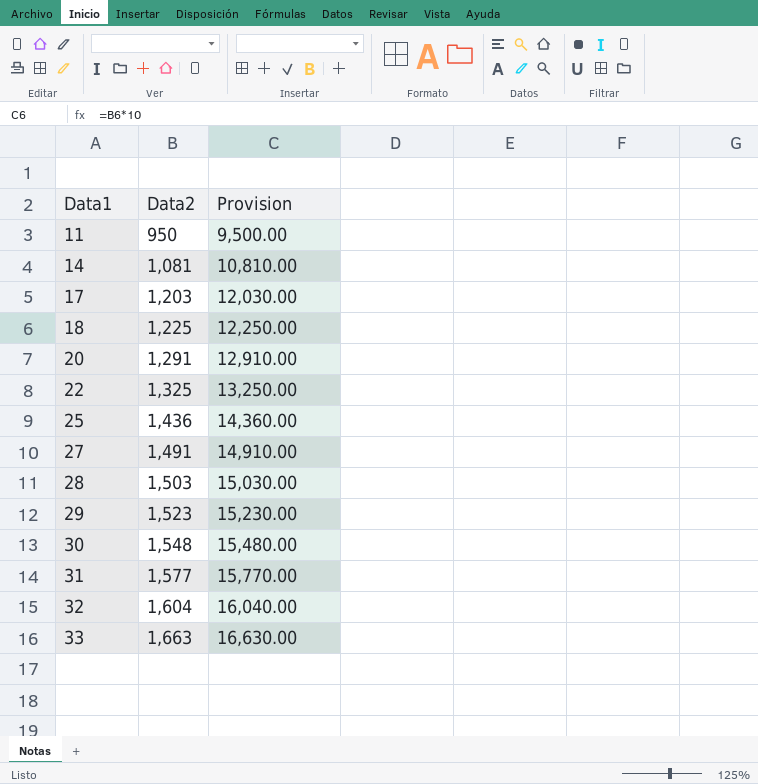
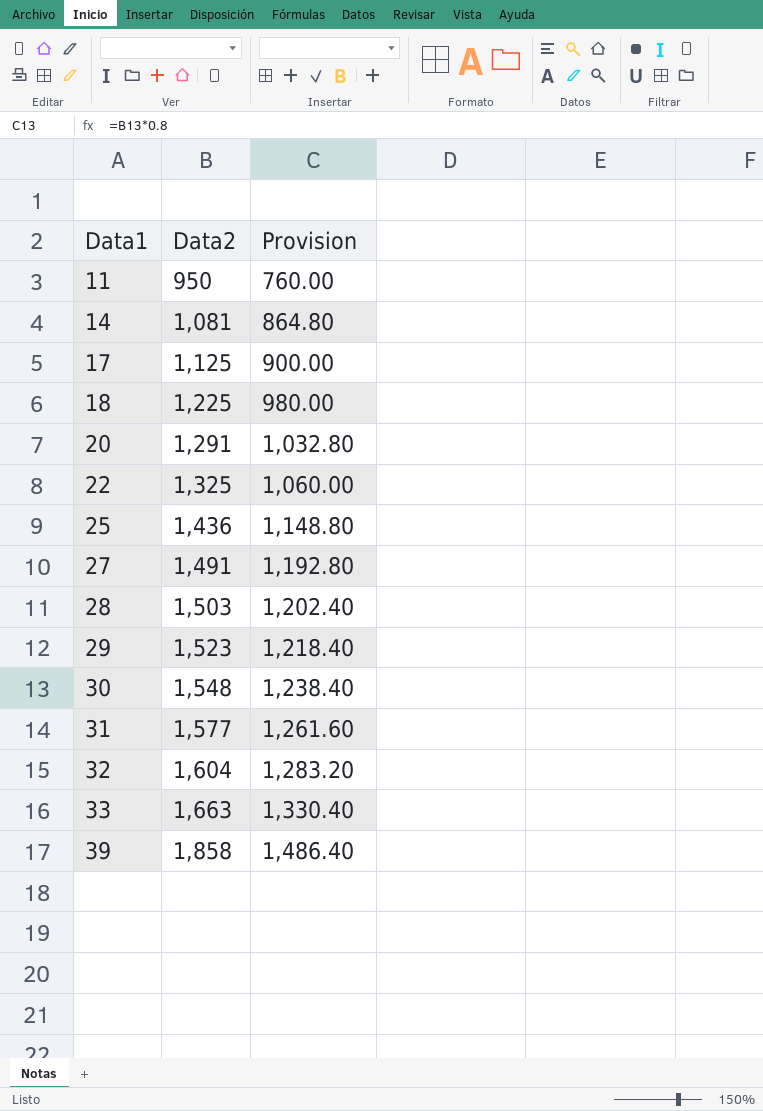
column Provision | formula: [Data2] * 10 -> [Data2] * 0.8
17 | Data2: 1,203 -> 1,125
row 39: none -> 1,858 | 1,486.40

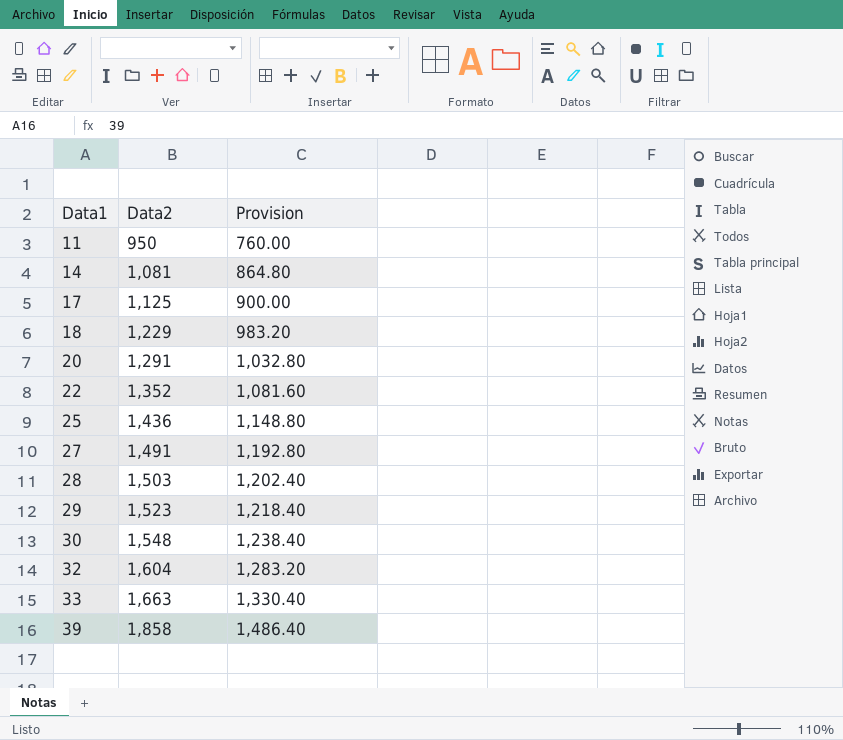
row 31: 1,577 | 1,261.60 -> none
18 | Data2: 1,225 -> 1,229
18 | Provision: 980.00 -> 983.20
22 | Data2: 1,325 -> 1,352
22 | Provision: 1,060.00 -> 1,081.60

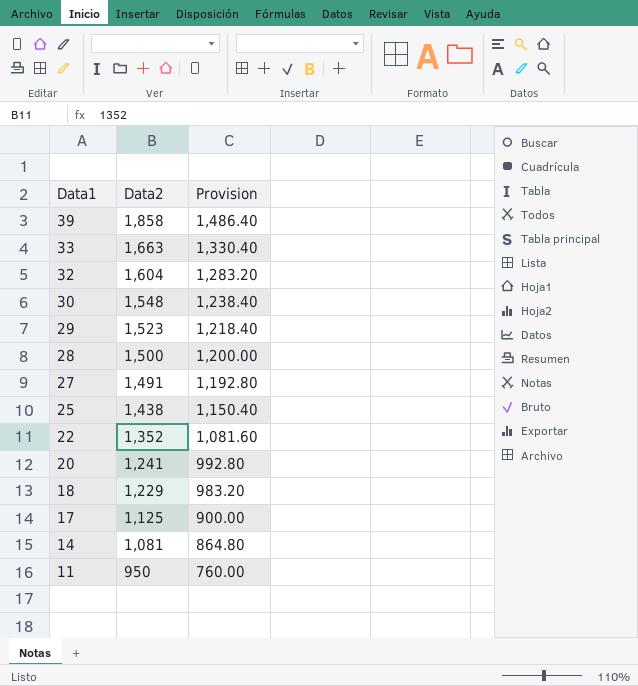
row order: Data1 ascending -> Data1 descending
28 | Data2: 1,503 -> 1,500
28 | Provision: 1,202.40 -> 1,200.00
25 | Data2: 1,436 -> 1,438
25 | Provision: 1,148.80 -> 1,150.40
20 | Data2: 1,291 -> 1,241
20 | Provision: 1,032.80 -> 992.80

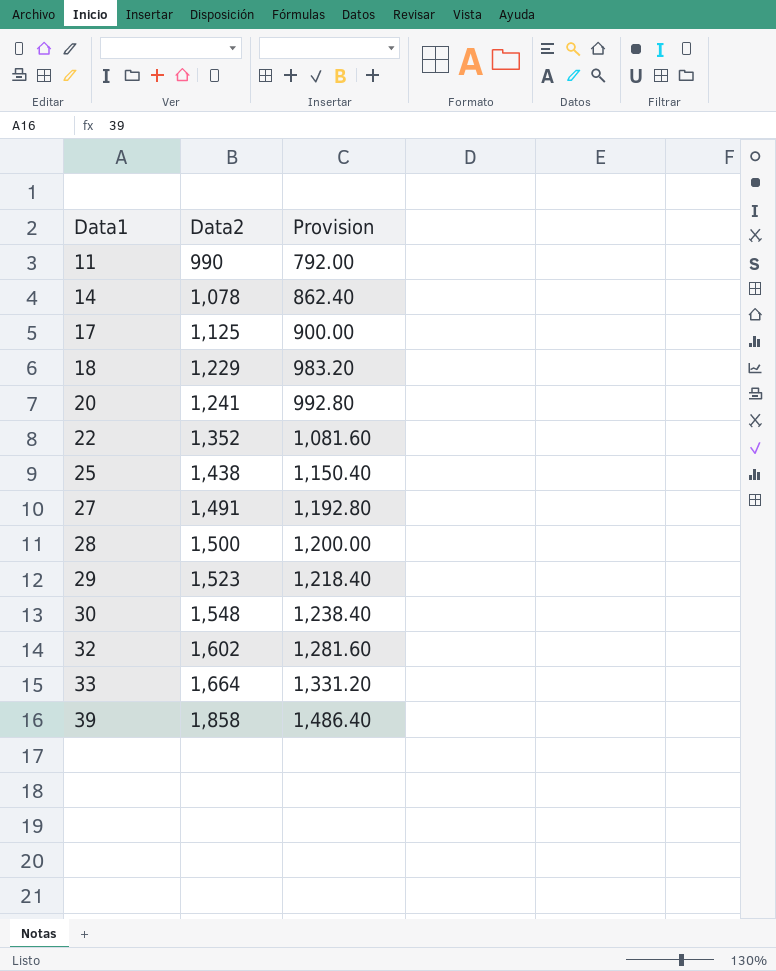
row order: Data1 descending -> Data1 ascending
11 | Data2: 950 -> 990
11 | Provision: 760.00 -> 792.00
14 | Data2: 1,081 -> 1,078
14 | Provision: 864.80 -> 862.40
32 | Data2: 1,604 -> 1,602
32 | Provision: 1,283.20 -> 1,281.60
33 | Data2: 1,663 -> 1,664
33 | Provision: 1,330.40 -> 1,331.20

